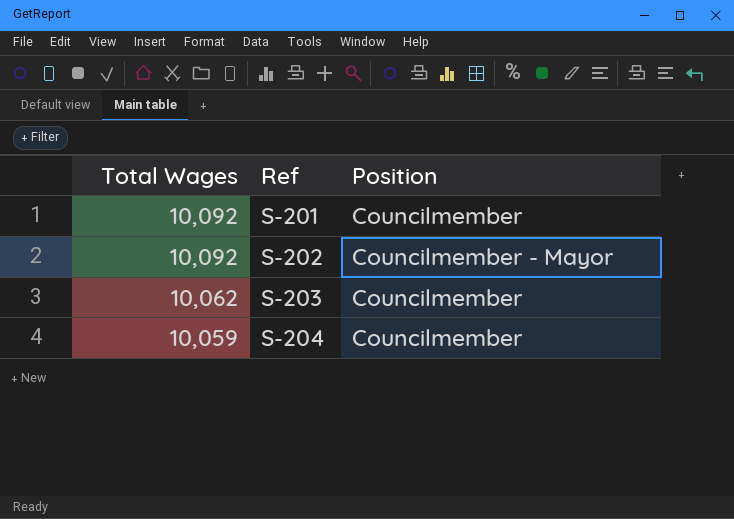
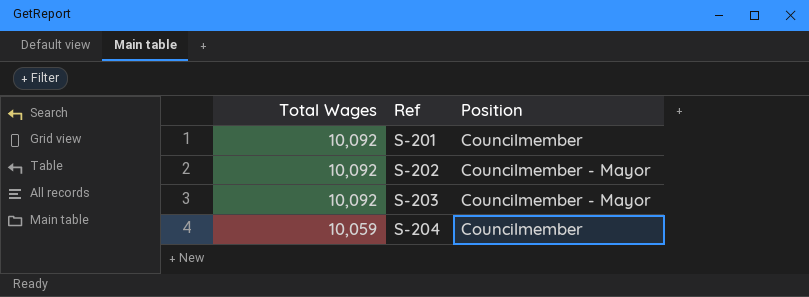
S-203 | Total Wages: 10,062 -> 10,092
S-203 | Position: Councilmember -> Councilmember - Mayor

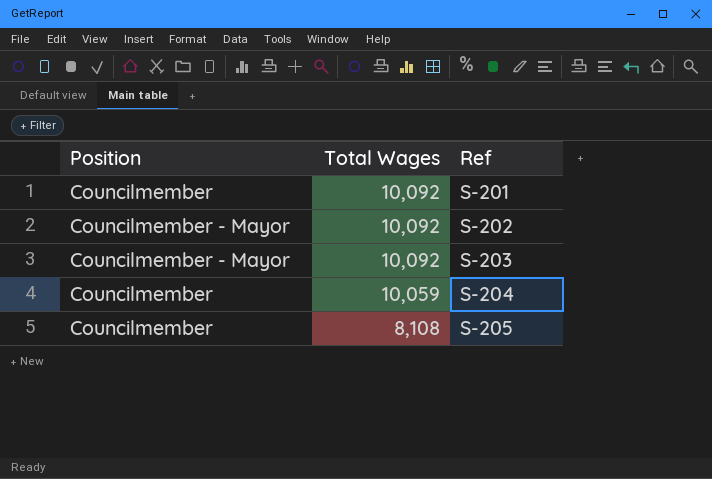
column Position | position: 3 -> 1
row S-205: none -> Councilmember | 8,108

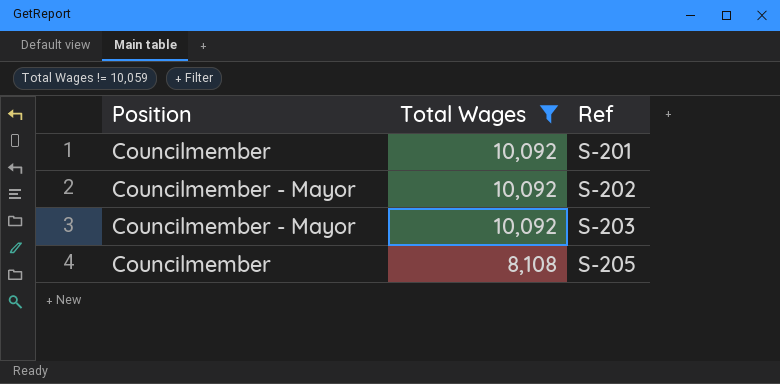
filter: none -> Total Wages != 10,059

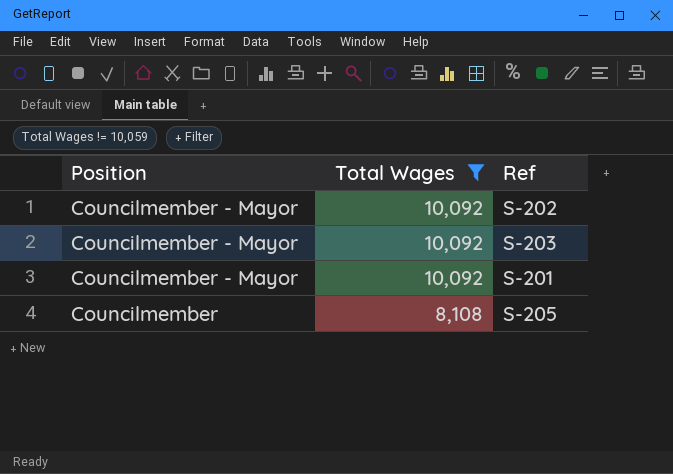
row order: Total Wages descending -> Position descending
S-201 | Position: Councilmember -> Councilmember - Mayor

